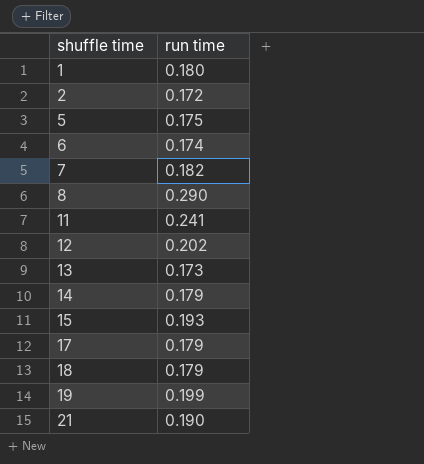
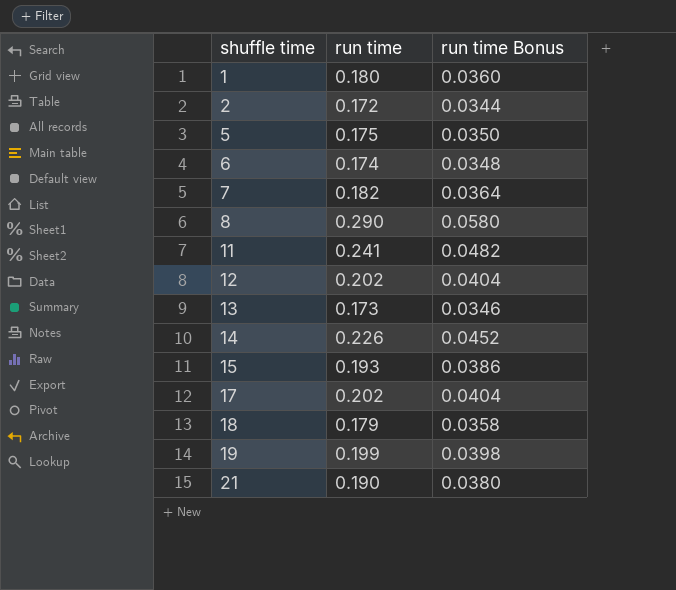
column run time Bonus | formula: none -> [run time] * 0.2
14 | run time: 0.179 -> 0.226
17 | run time: 0.179 -> 0.202

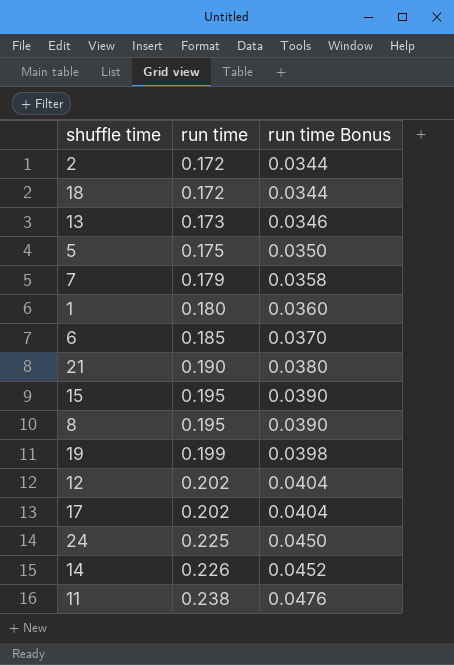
row order: shuffle time ascending -> run time ascending
18 | run time: 0.179 -> 0.172
18 | run time Bonus: 0.0358 -> 0.0344
7 | run time: 0.182 -> 0.179
7 | run time Bonus: 0.0364 -> 0.0358
6 | run time: 0.174 -> 0.185
6 | run time Bonus: 0.0348 -> 0.0370
15 | run time: 0.193 -> 0.195
15 | run time Bonus: 0.0386 -> 0.0390
8 | run time: 0.290 -> 0.195
8 | run time Bonus: 0.0580 -> 0.0390
row 24: none -> 0.225 | 0.0450
11 | run time: 0.241 -> 0.238
11 | run time Bonus: 0.0482 -> 0.0476

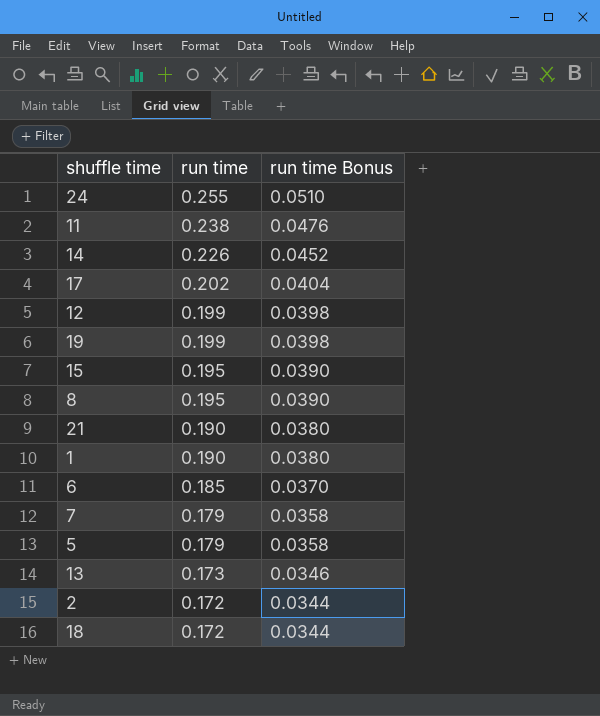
row order: run time ascending -> run time descending
24 | run time: 0.225 -> 0.255
24 | run time Bonus: 0.0450 -> 0.0510
12 | run time: 0.202 -> 0.199
12 | run time Bonus: 0.0404 -> 0.0398
1 | run time: 0.180 -> 0.190
1 | run time Bonus: 0.0360 -> 0.0380
5 | run time: 0.175 -> 0.179
5 | run time Bonus: 0.0350 -> 0.0358

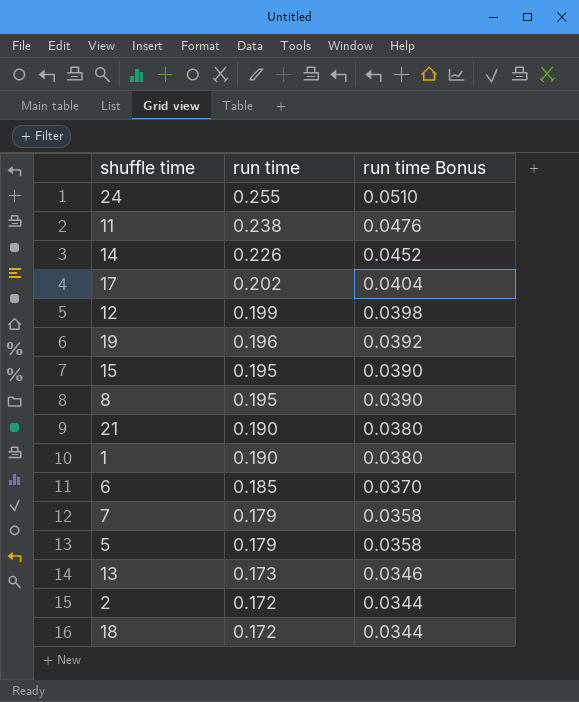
19 | run time: 0.199 -> 0.196
19 | run time Bonus: 0.0398 -> 0.0392

